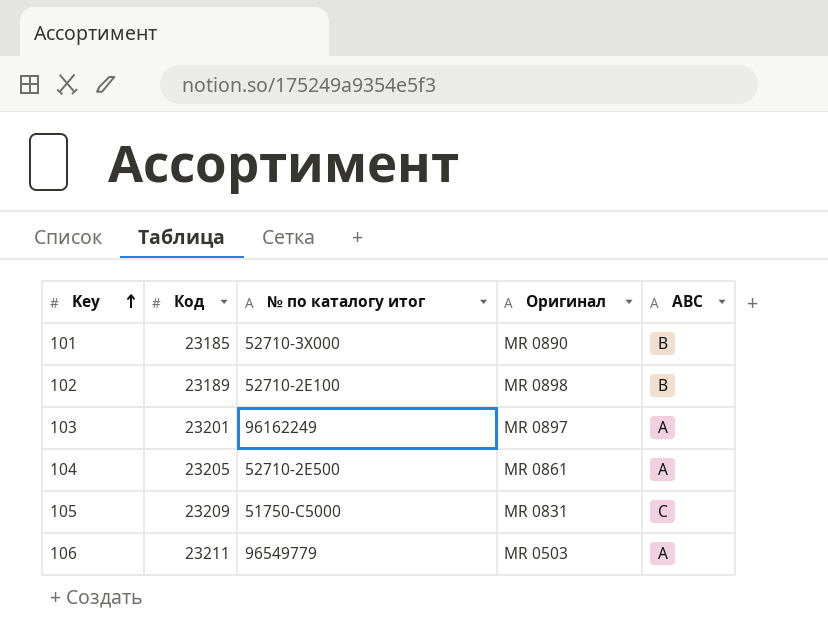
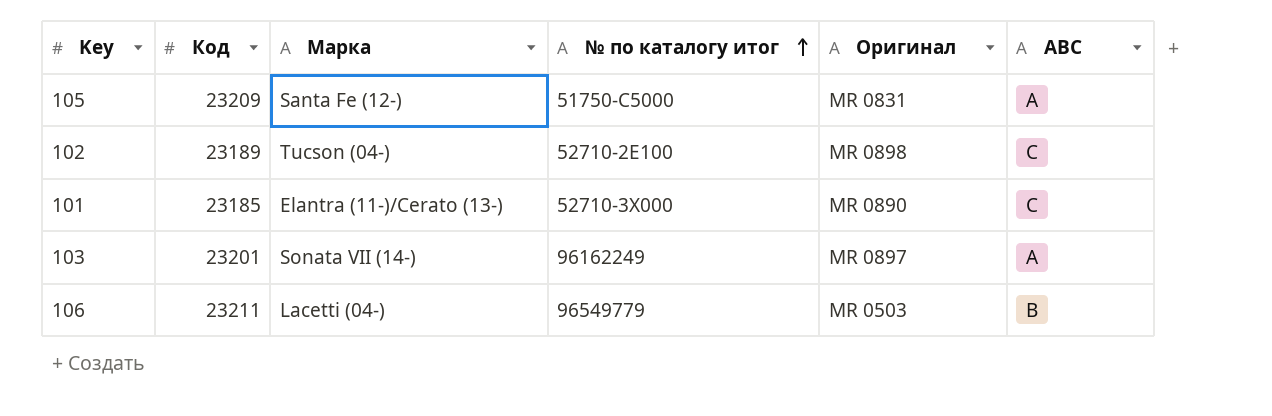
row order: Key ascending -> № по каталогу итог ascending
column Марка | position: none -> 3
row 104: 23205 | 52710-2E500 | MR 0861 | A -> none
105 | ABC: C -> A
102 | ABC: B -> C
101 | ABC: B -> C
106 | ABC: A -> B

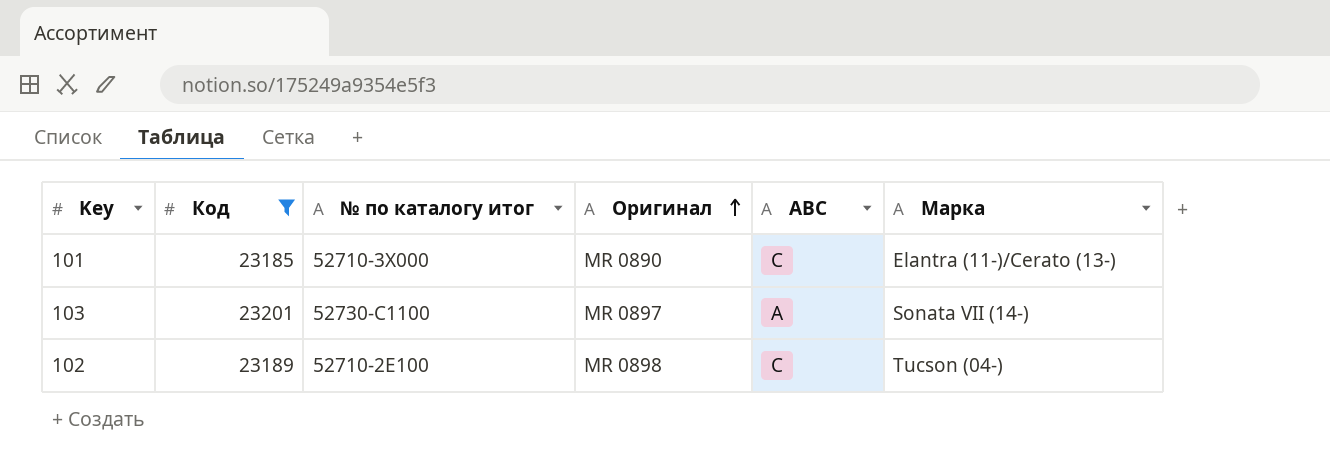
filter: none -> Код <= 23201
row order: № по каталогу итог ascending -> Оригинал ascending
column Марка | position: 3 -> 6
103 | № по каталогу итог: 96162249 -> 52730-C1100

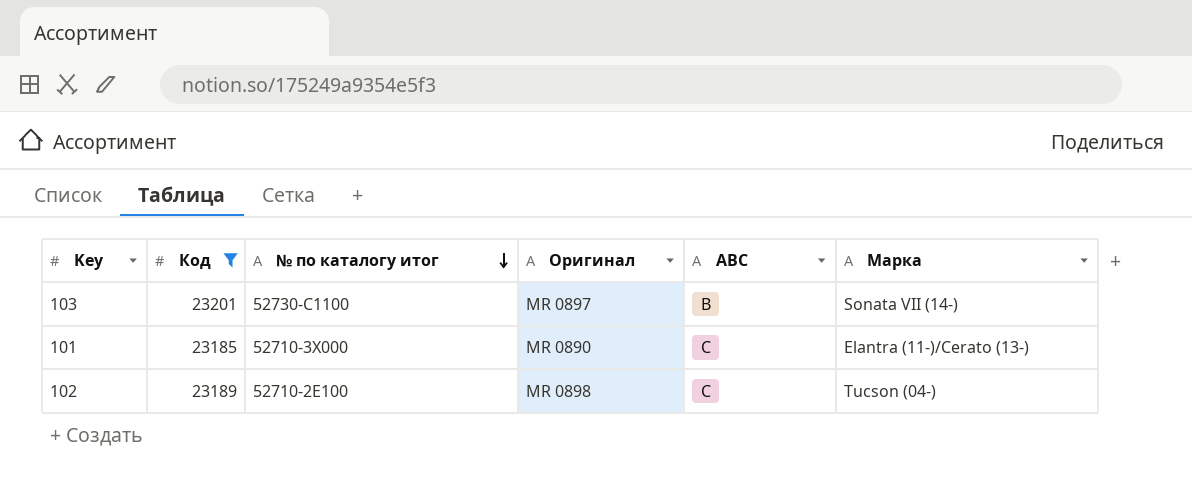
row order: Оригинал ascending -> № по каталогу итог descending
103 | ABC: A -> B

